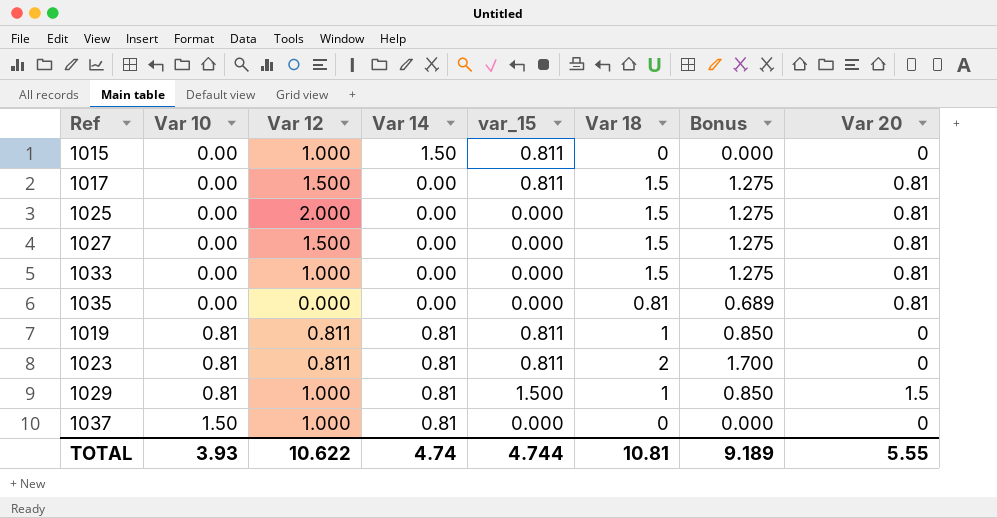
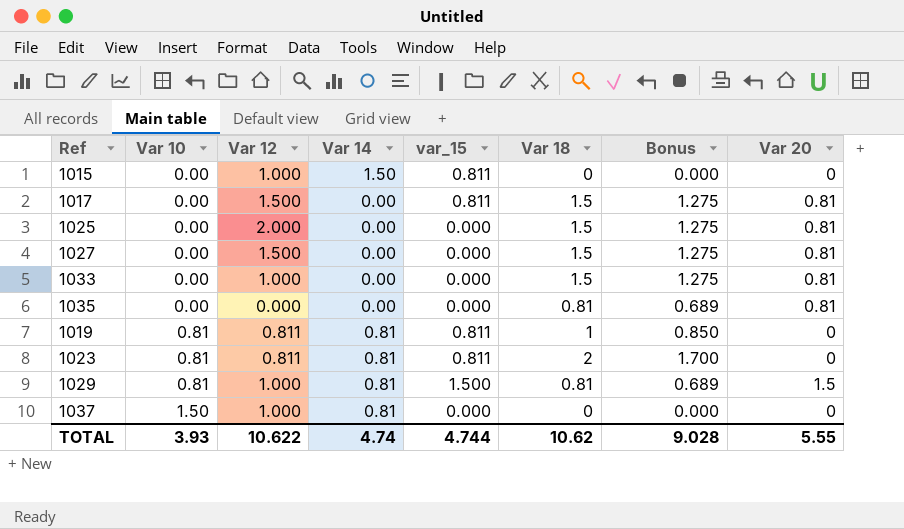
1029 | Var 18: 1 -> 0.81
1029 | Bonus: 0.850 -> 0.689
TOTAL | Var 18: 10.81 -> 10.62
TOTAL | Bonus: 9.189 -> 9.028

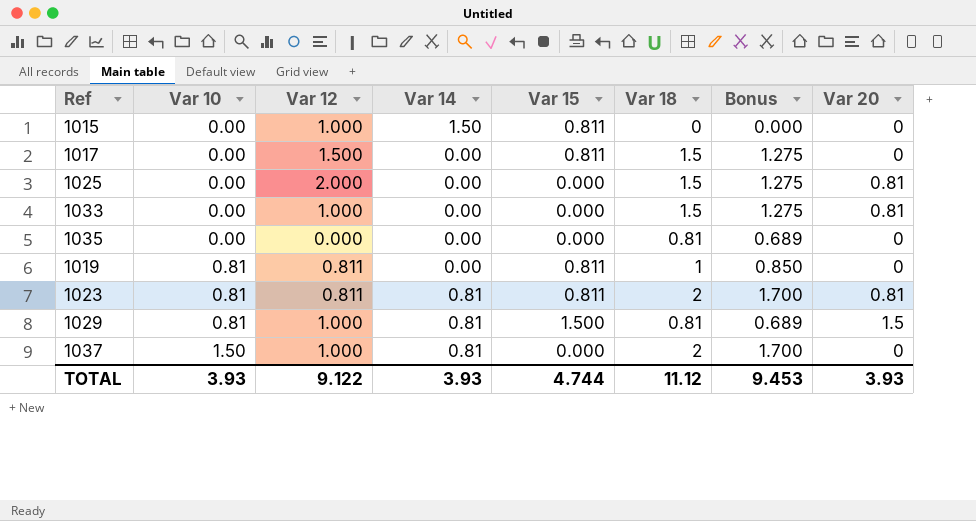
column name: var_15 -> Var 15
row 1027: 0.00 | 1.500 | 0.00 | 0.000 | 1.5 | 1.275 | 0.81 -> none
1017 | Var 20: 0.81 -> 0
1035 | Var 20: 0.81 -> 0
1019 | Var 14: 0.81 -> 0.00
1023 | Var 20: 0 -> 0.81
1037 | Var 18: 0 -> 2
1037 | Bonus: 0.000 -> 1.700
TOTAL | Var 12: 10.622 -> 9.122
TOTAL | Var 14: 4.74 -> 3.93
TOTAL | Var 18: 10.62 -> 11.12
TOTAL | Bonus: 9.028 -> 9.453
TOTAL | Var 20: 5.55 -> 3.93

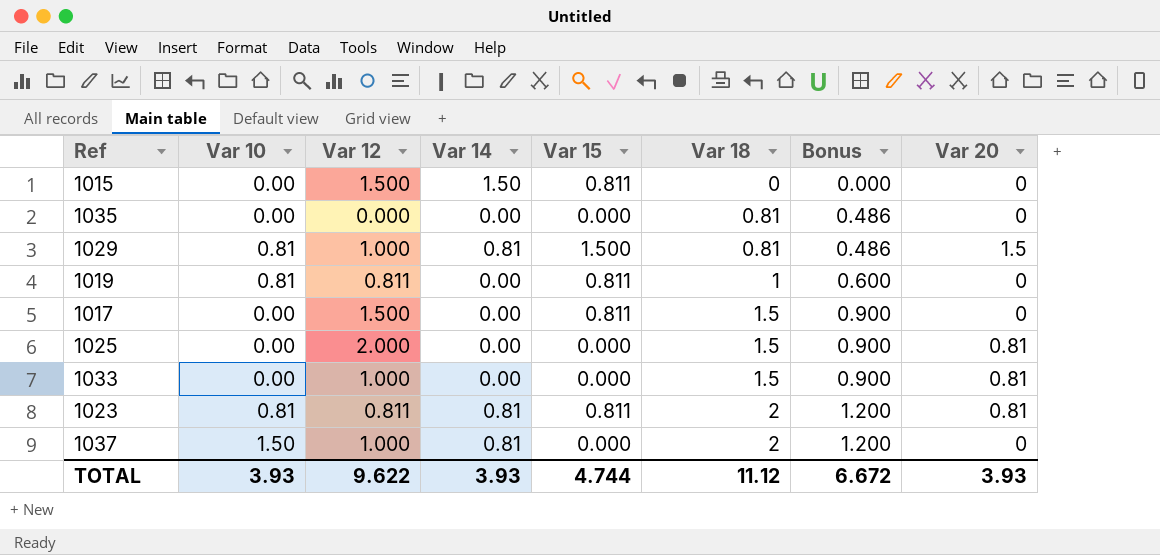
row order: Var 10 ascending -> Var 18 ascending
column Bonus | formula: [Var 18] * 0.85 -> [Var 18] * 0.6
1015 | Var 12: 1.000 -> 1.500
TOTAL | Var 12: 9.122 -> 9.622
TOTAL | Bonus: 9.453 -> 6.672

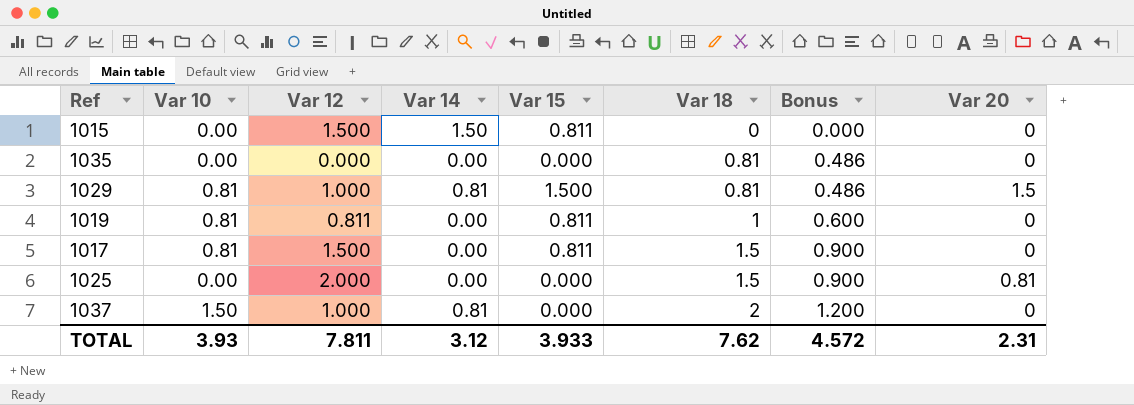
row 1033: 0.00 | 1.000 | 0.00 | 0.000 | 1.5 | 0.900 | 0.81 -> none
row 1023: 0.81 | 0.811 | 0.81 | 0.811 | 2 | 1.200 | 0.81 -> none
1017 | Var 10: 0.00 -> 0.81
TOTAL | Var 12: 9.622 -> 7.811
TOTAL | Var 14: 3.93 -> 3.12
TOTAL | Var 15: 4.744 -> 3.933
TOTAL | Var 18: 11.12 -> 7.62
TOTAL | Bonus: 6.672 -> 4.572
TOTAL | Var 20: 3.93 -> 2.31

